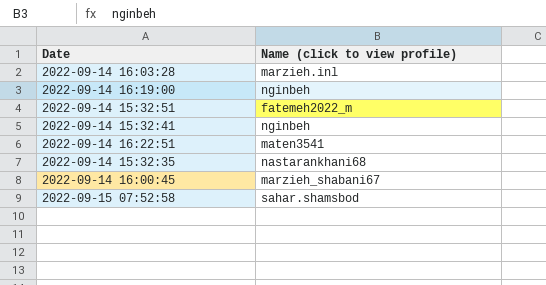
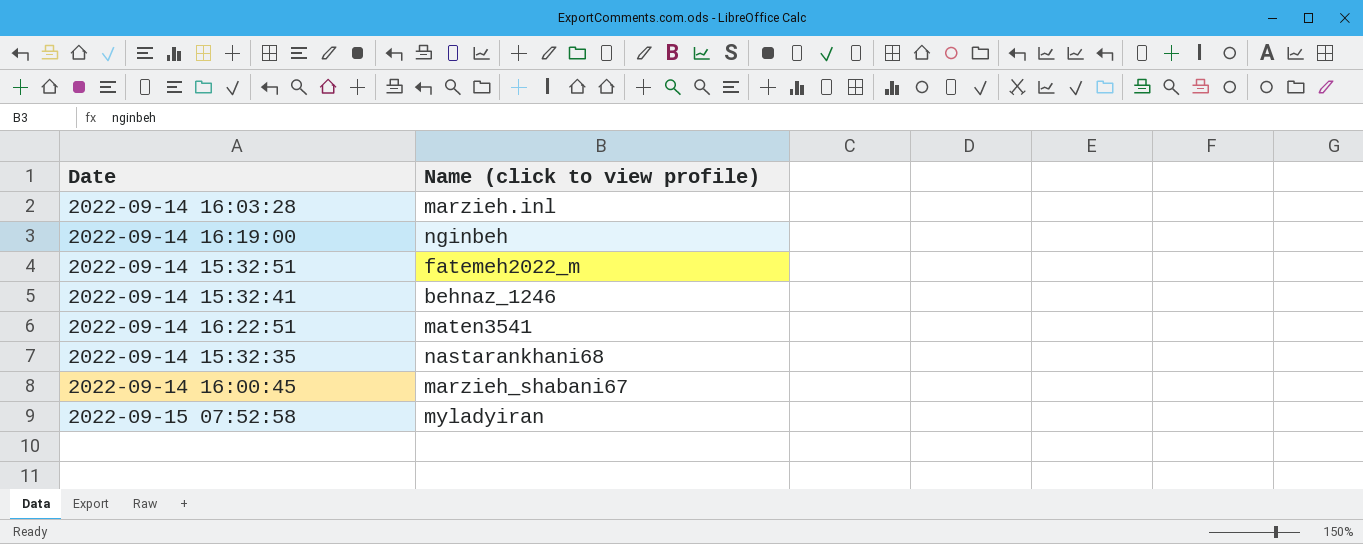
2022-09-14 15:32:41 | Name (click to view profile): nginbeh -> behnaz_1246
2022-09-15 07:52:58 | Name (click to view profile): sahar.shamsbod -> myladyiran

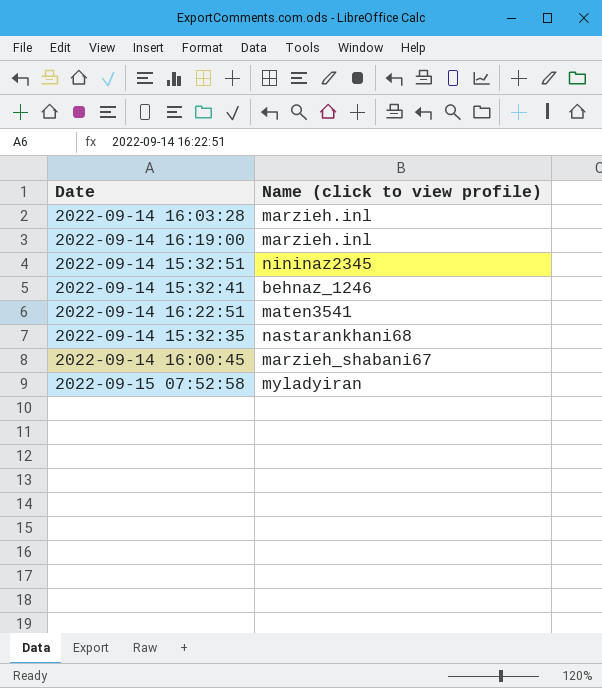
2022-09-14 16:19:00 | Name (click to view profile): nginbeh -> marzieh.inl
2022-09-14 15:32:51 | Name (click to view profile): fatemeh2022_m -> nininaz2345

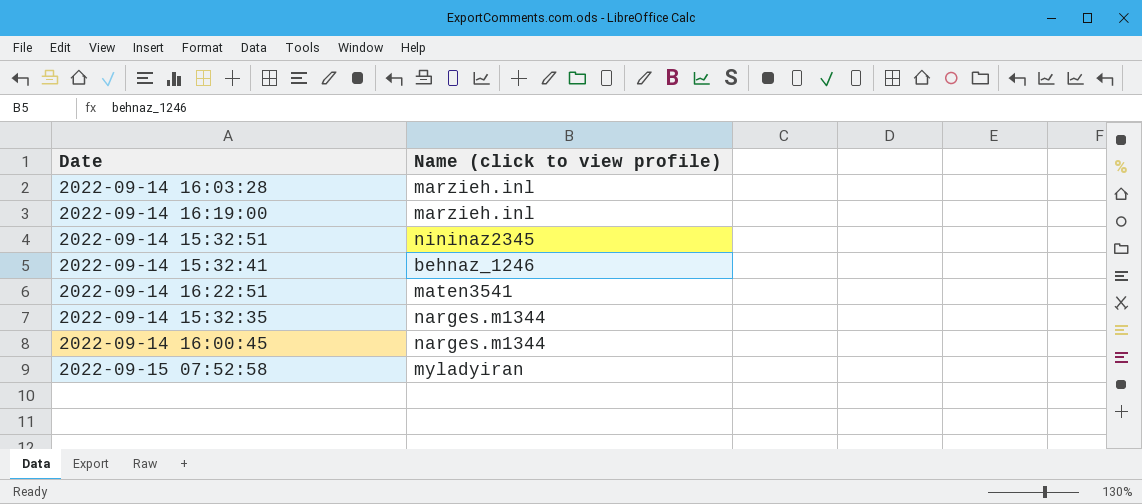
2022-09-14 15:32:35 | Name (click to view profile): nastarankhani68 -> narges.m1344
2022-09-14 16:00:45 | Name (click to view profile): marzieh_shabani67 -> narges.m1344

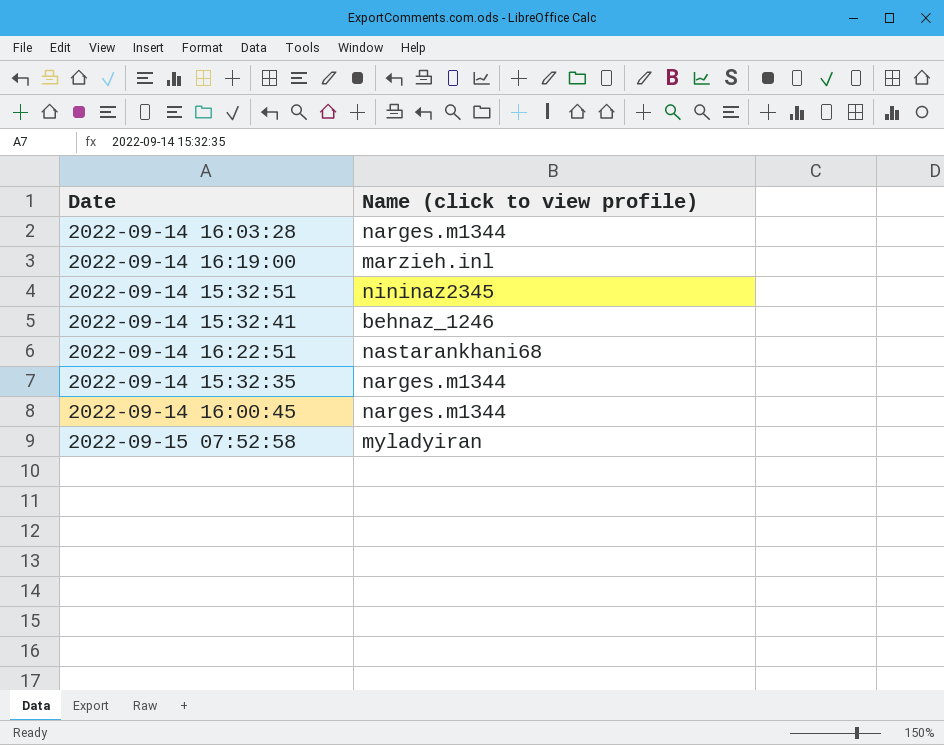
2022-09-14 16:03:28 | Name (click to view profile): marzieh.inl -> narges.m1344
2022-09-14 16:22:51 | Name (click to view profile): maten3541 -> nastarankhani68

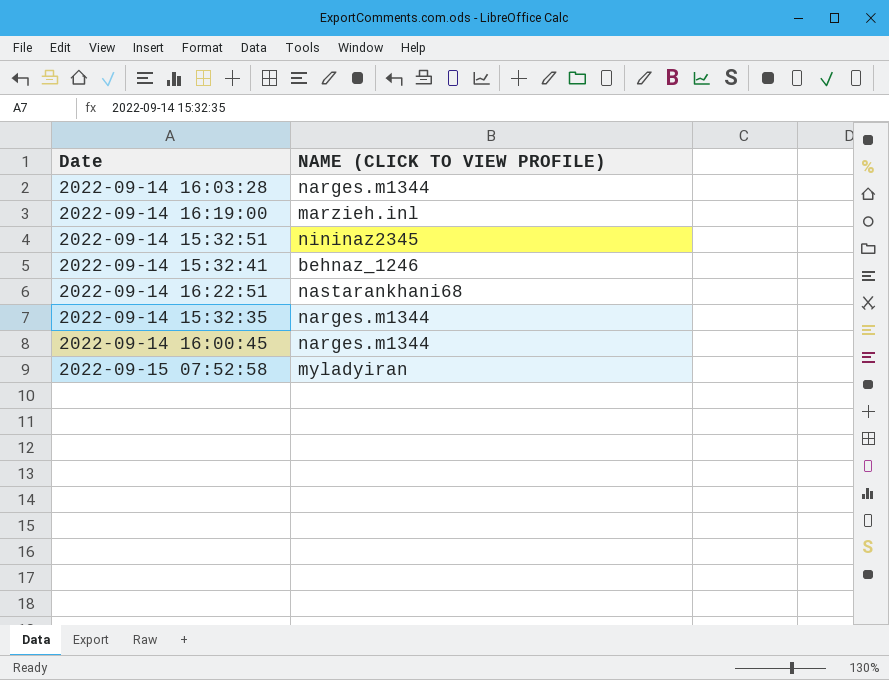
column name: Name (click to view profile) -> NAME (CLICK TO VIEW PROFILE)

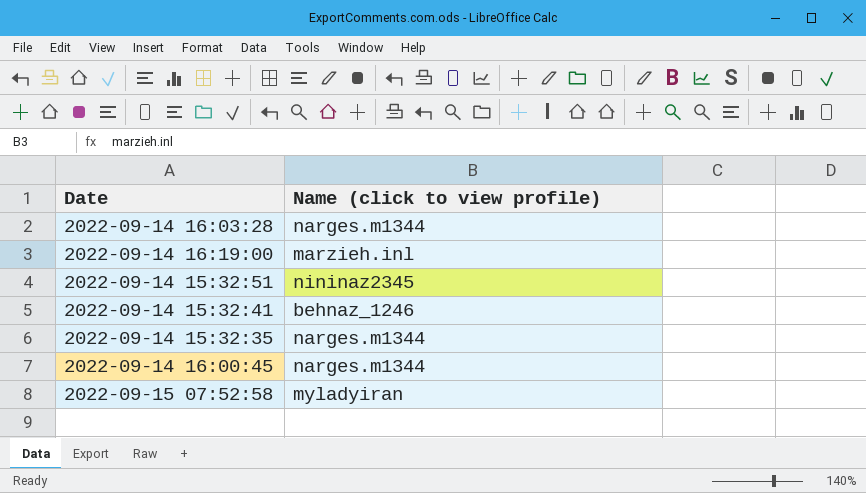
column name: NAME (CLICK TO VIEW PROFILE) -> Name (click to view profile)
row 2022-09-14 16:22:51: nastarankhani68 -> none

